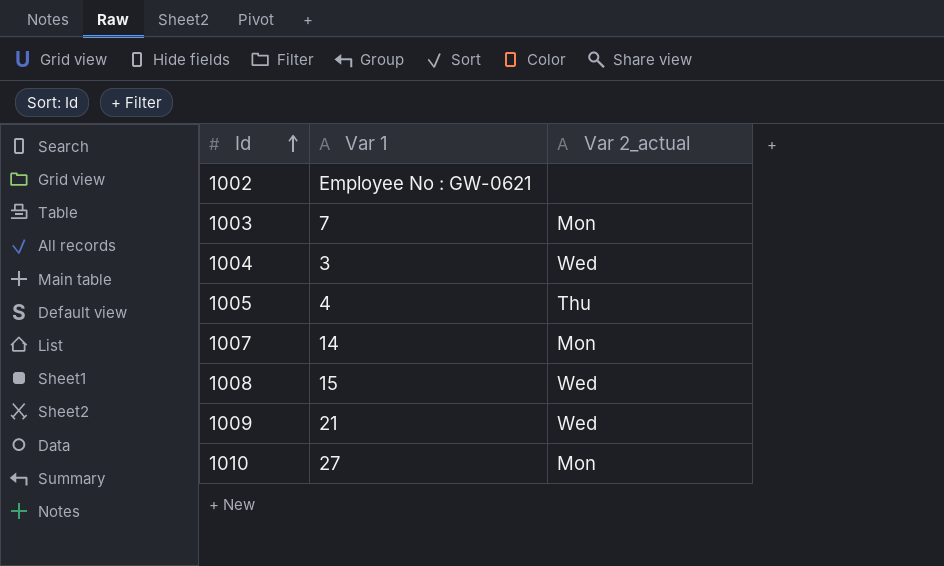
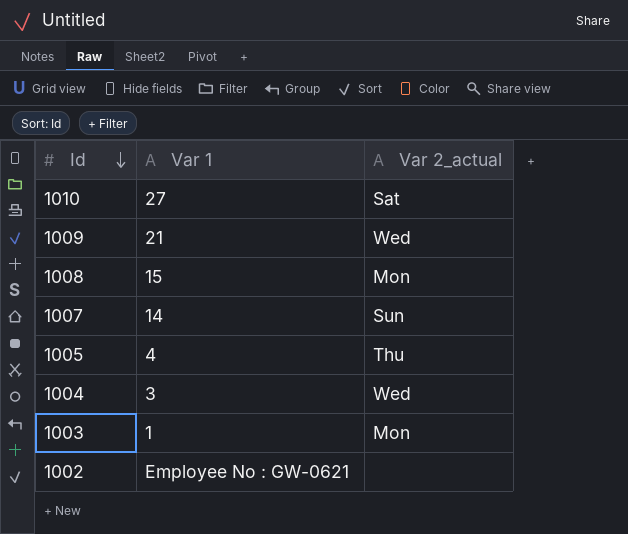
row order: Id ascending -> Id descending
1010 | Var 2_actual: Mon -> Sat
1008 | Var 2_actual: Wed -> Mon
1007 | Var 2_actual: Mon -> Sun
1003 | Var 1: 7 -> 1

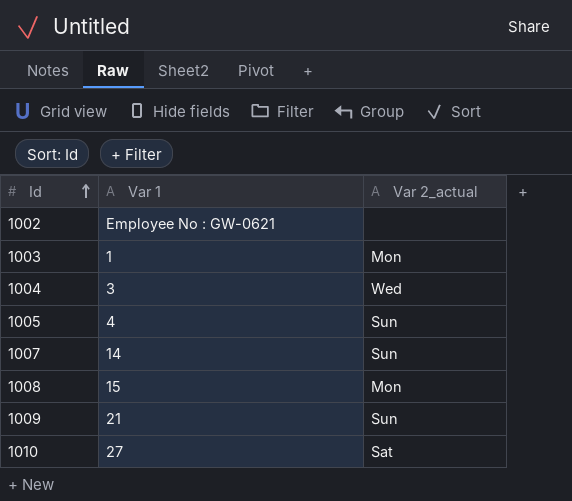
row order: Id descending -> Id ascending
1005 | Var 2_actual: Thu -> Sun
1009 | Var 2_actual: Wed -> Sun

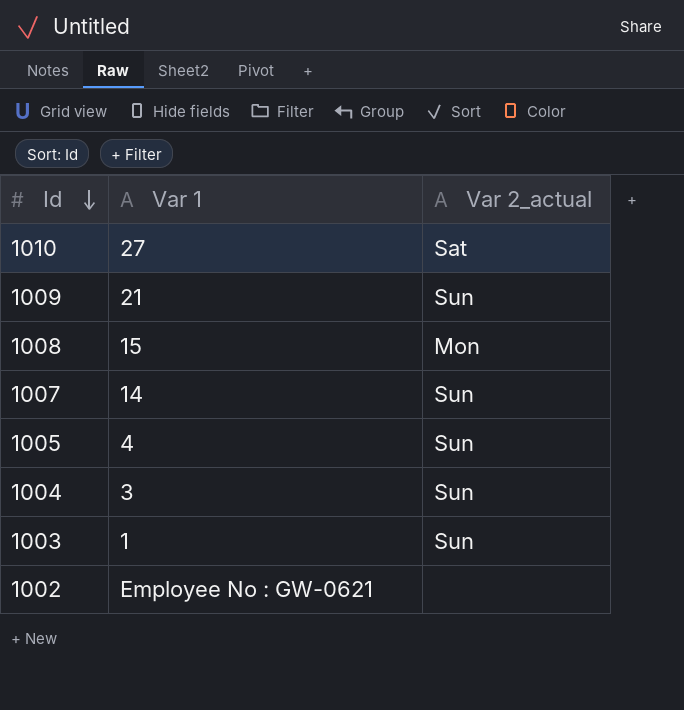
row order: Id ascending -> Id descending
1004 | Var 2_actual: Wed -> Sun
1003 | Var 2_actual: Mon -> Sun

